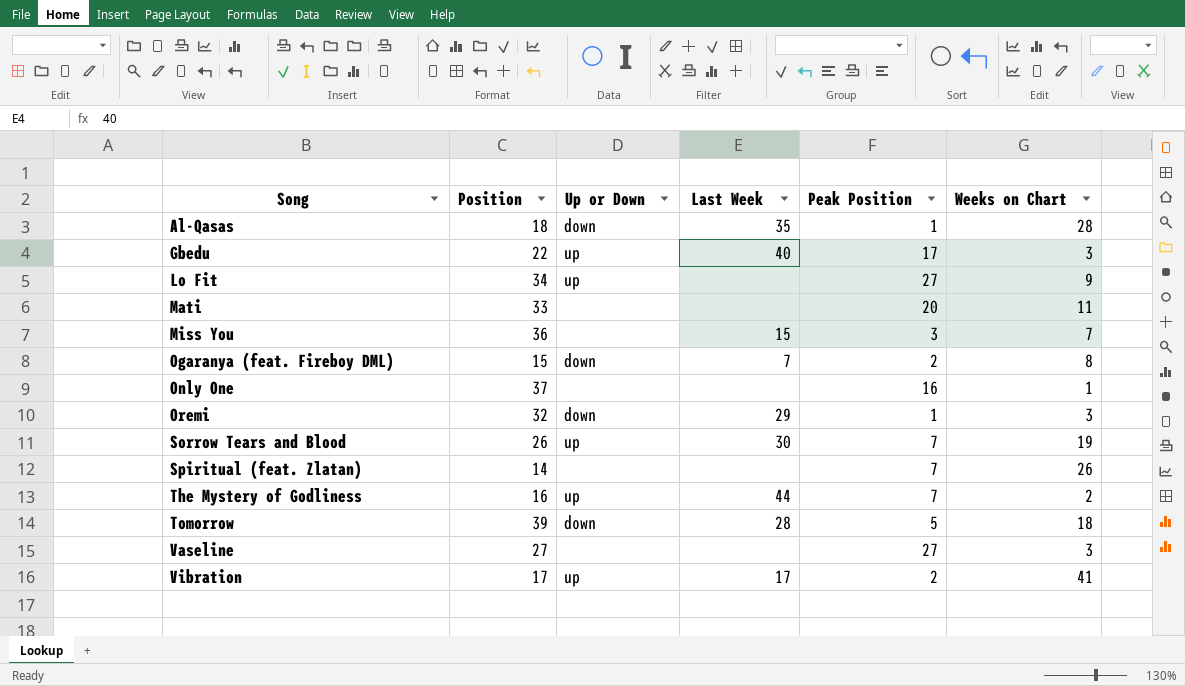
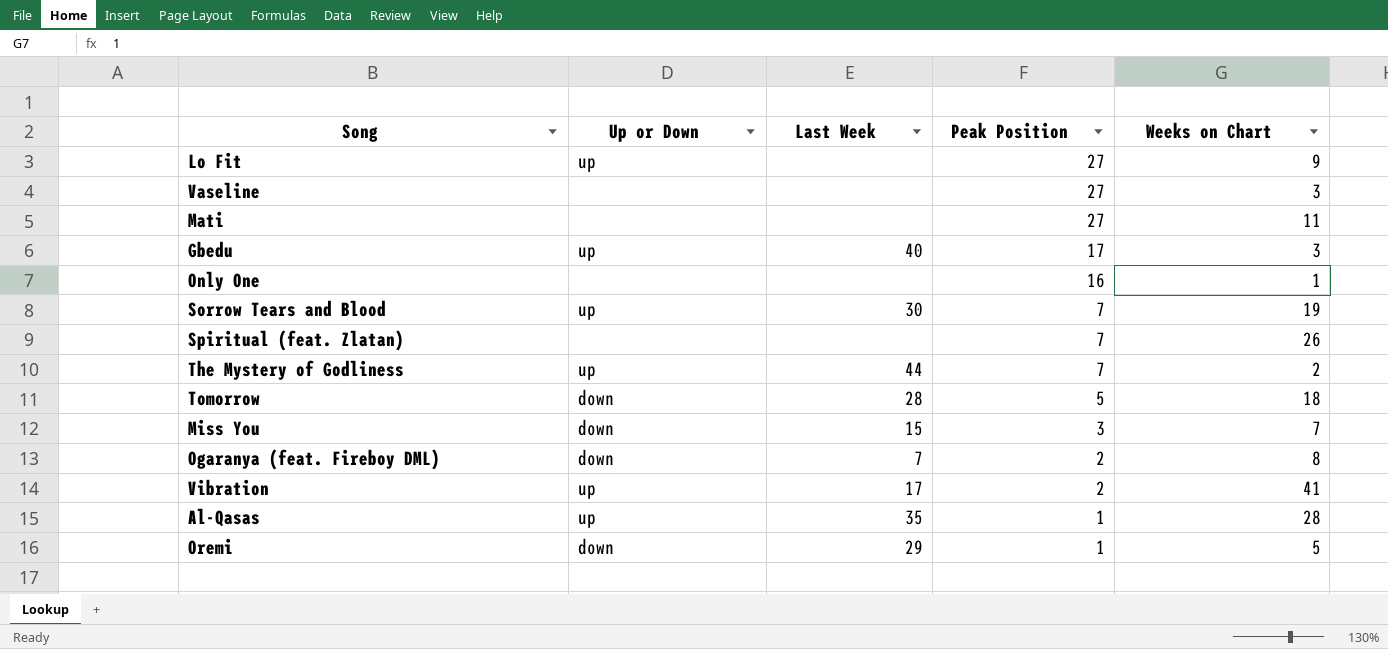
row order: Song ascending -> Peak Position descending
column Position | position: 2 -> none
Mati | Peak Position: 20 -> 27
Miss You | Up or Down: none -> down
Al-Qasas | Up or Down: down -> up
Oremi | Weeks on Chart: 3 -> 5

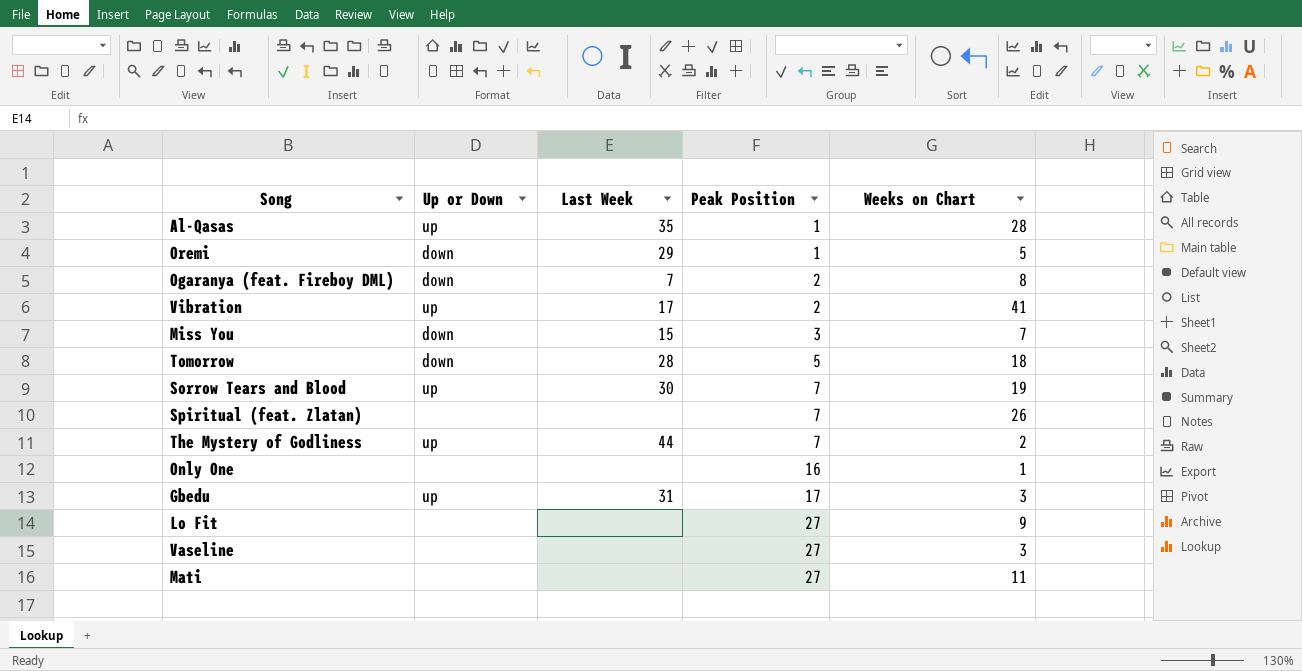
row order: Peak Position descending -> Peak Position ascending
Gbedu | Last Week: 40 -> 31
Lo Fit | Up or Down: up -> none

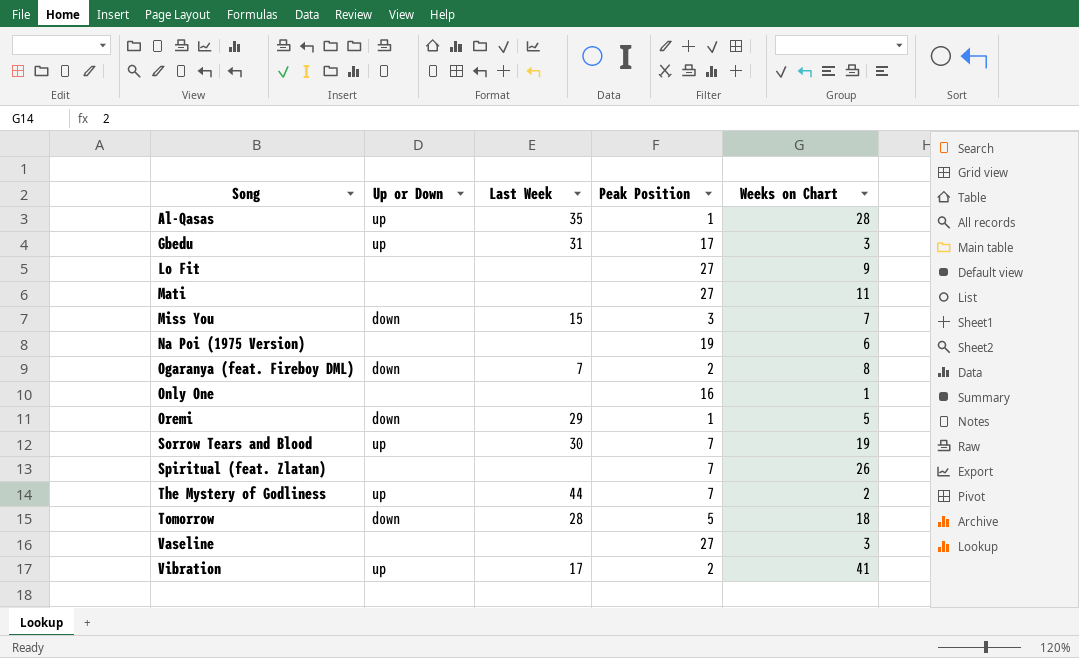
row order: Peak Position ascending -> Song ascending
row Na Poi (1975 Version): none -> none | none | 19 | 6

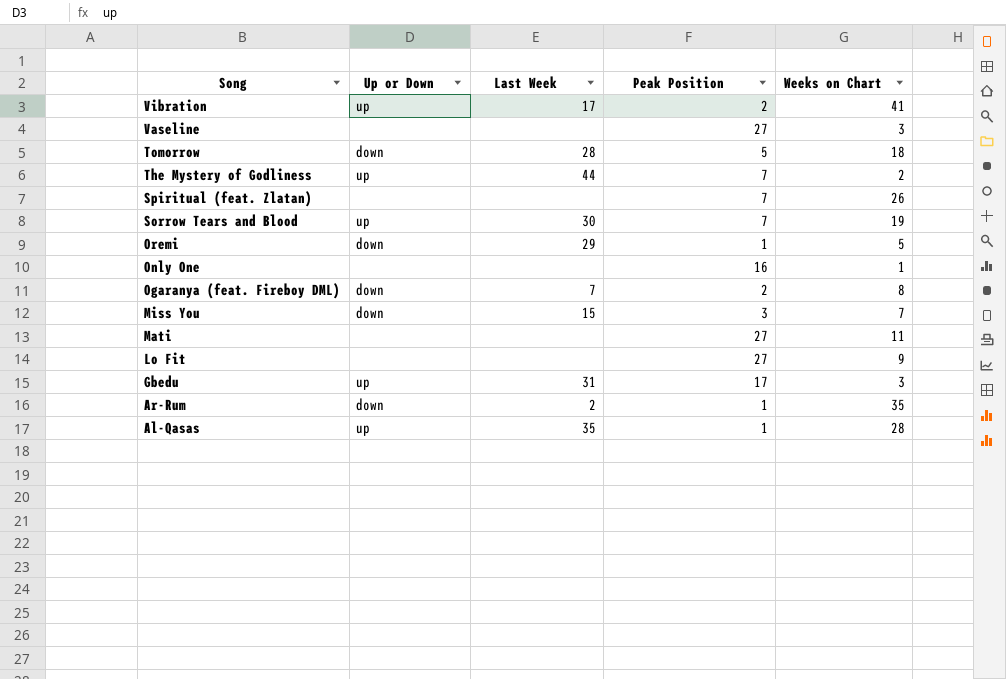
row order: Song ascending -> Song descending
row Na Poi (1975 Version): none | none | 19 | 6 -> none
row Ar-Rum: none -> down | 2 | 1 | 35

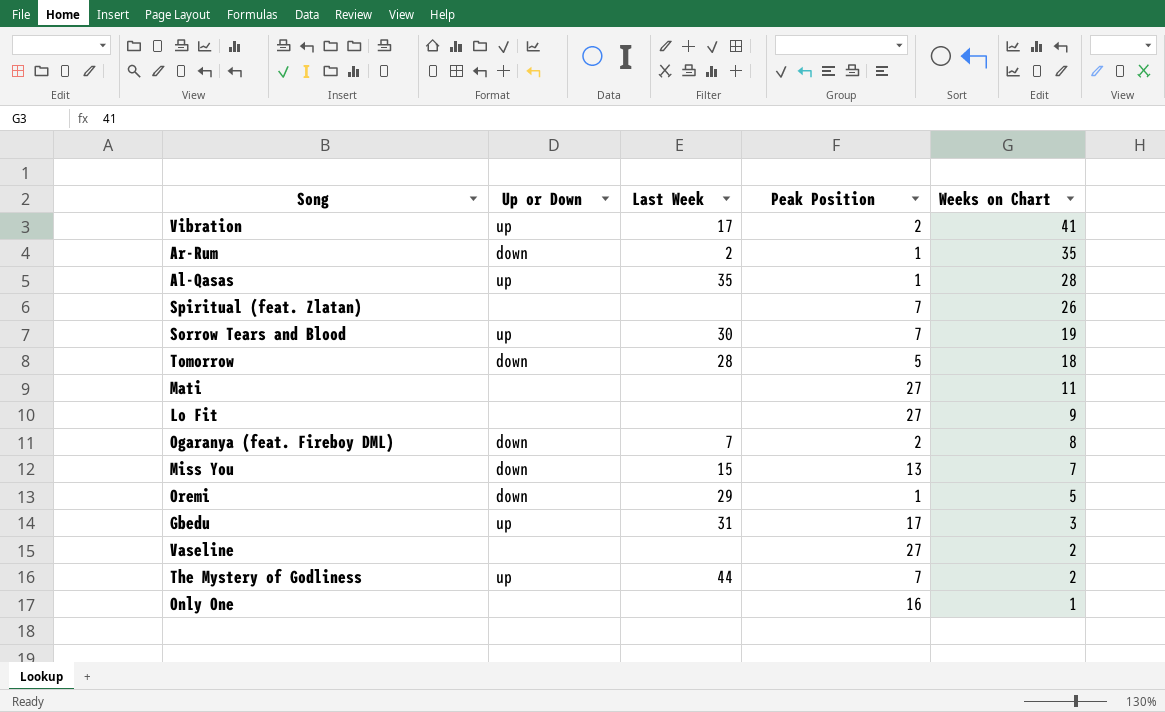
row order: Song descending -> Weeks on Chart descending
Miss You | Peak Position: 3 -> 13
Vaseline | Weeks on Chart: 3 -> 2

